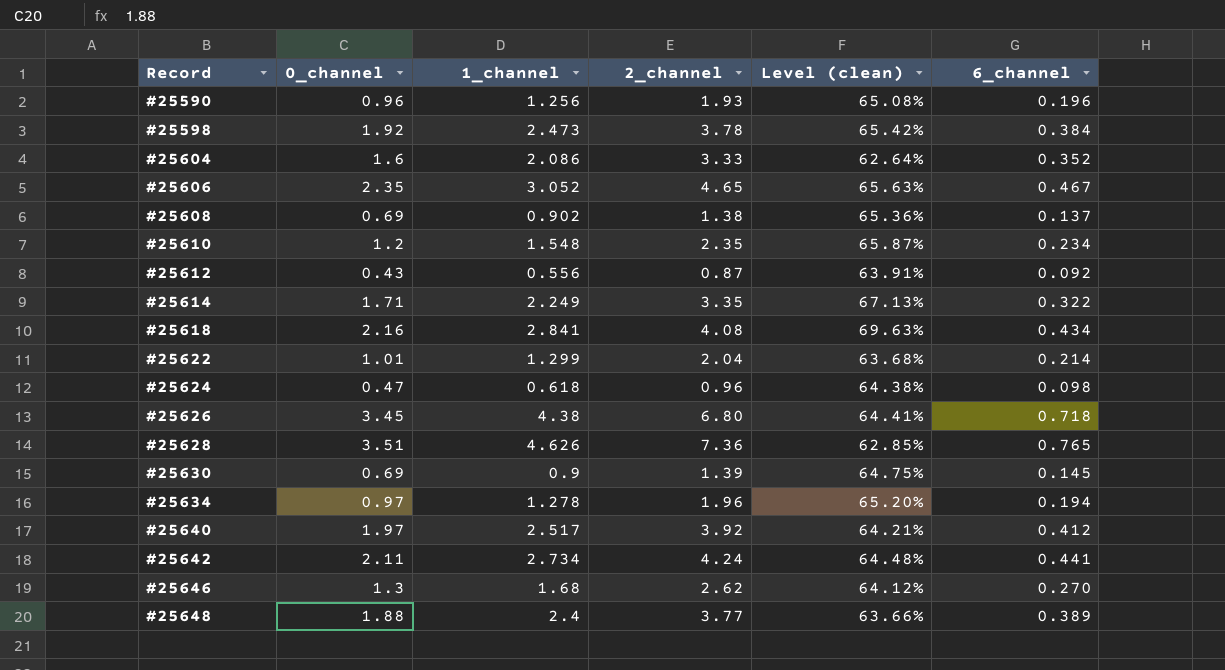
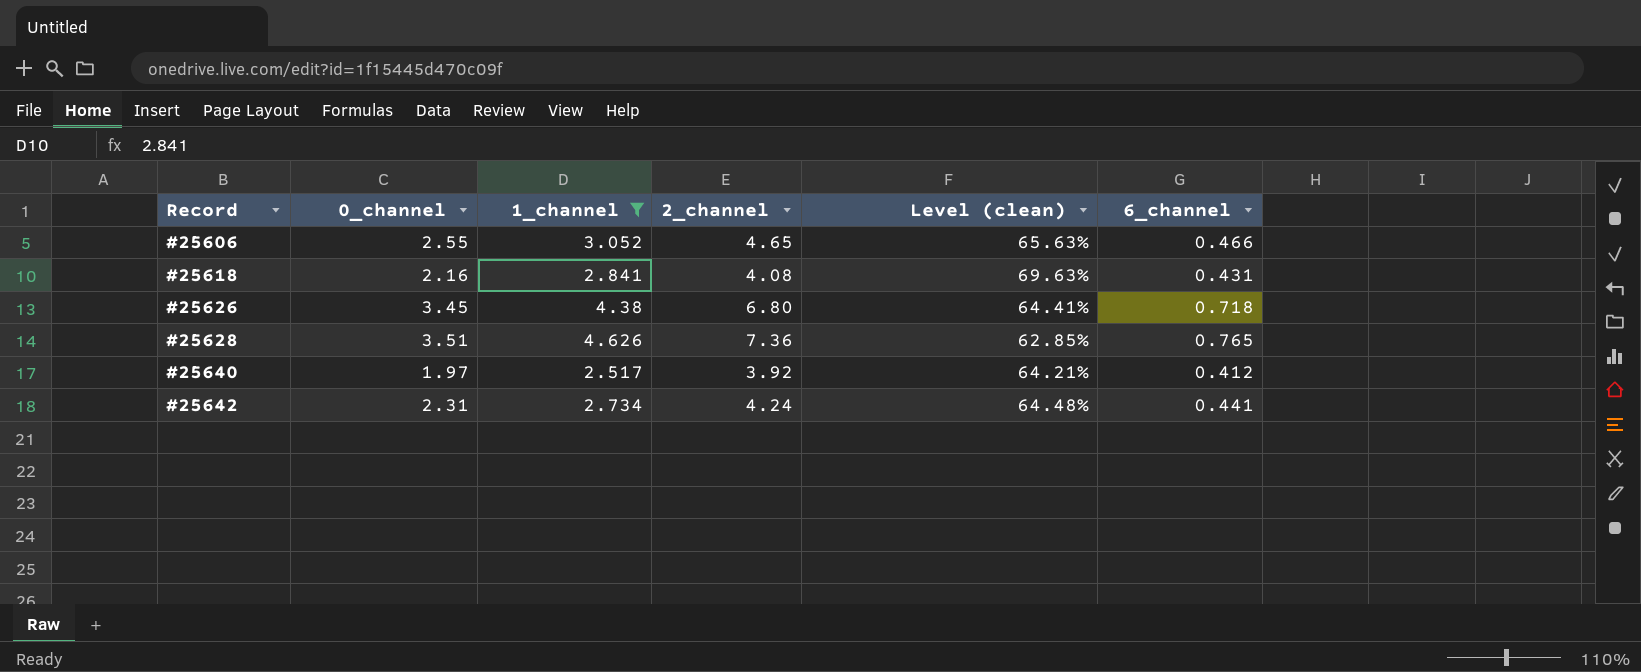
filter: none -> 1_channel >= 2.517
#25606 | 0_channel: 2.35 -> 2.55
#25606 | 6_channel: 0.467 -> 0.466
#25618 | 6_channel: 0.434 -> 0.431
#25642 | 0_channel: 2.11 -> 2.31

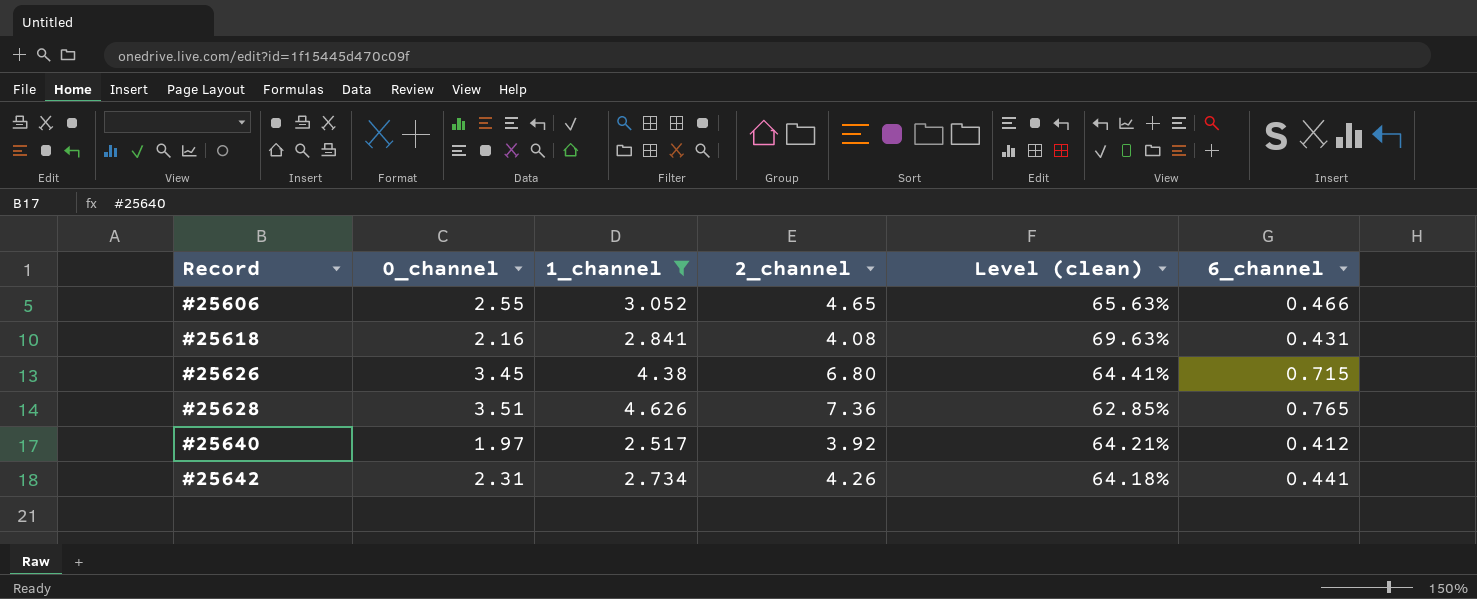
#25626 | 6_channel: 0.718 -> 0.715
#25642 | 2_channel: 4.24 -> 4.26
#25642 | Level (clean): 64.48% -> 64.18%

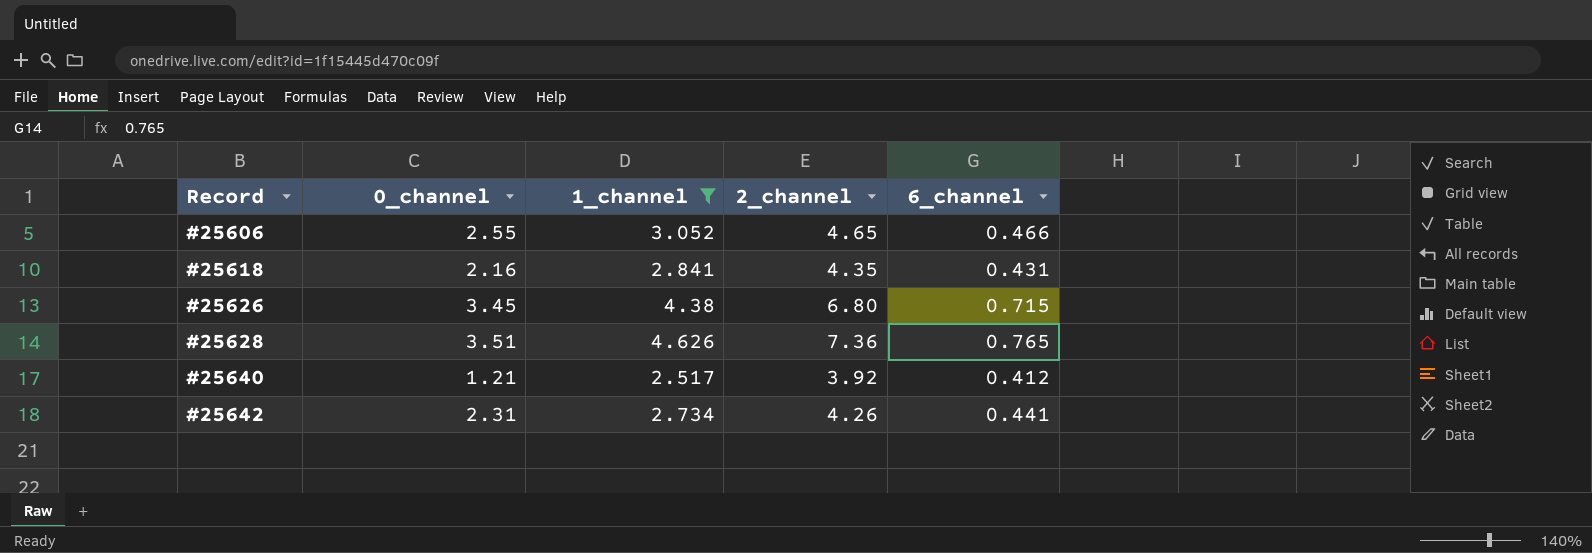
column Level (clean) | formula: [1_channel] / [2_channel] -> none
#25618 | 2_channel: 4.08 -> 4.35
#25640 | 0_channel: 1.97 -> 1.21

